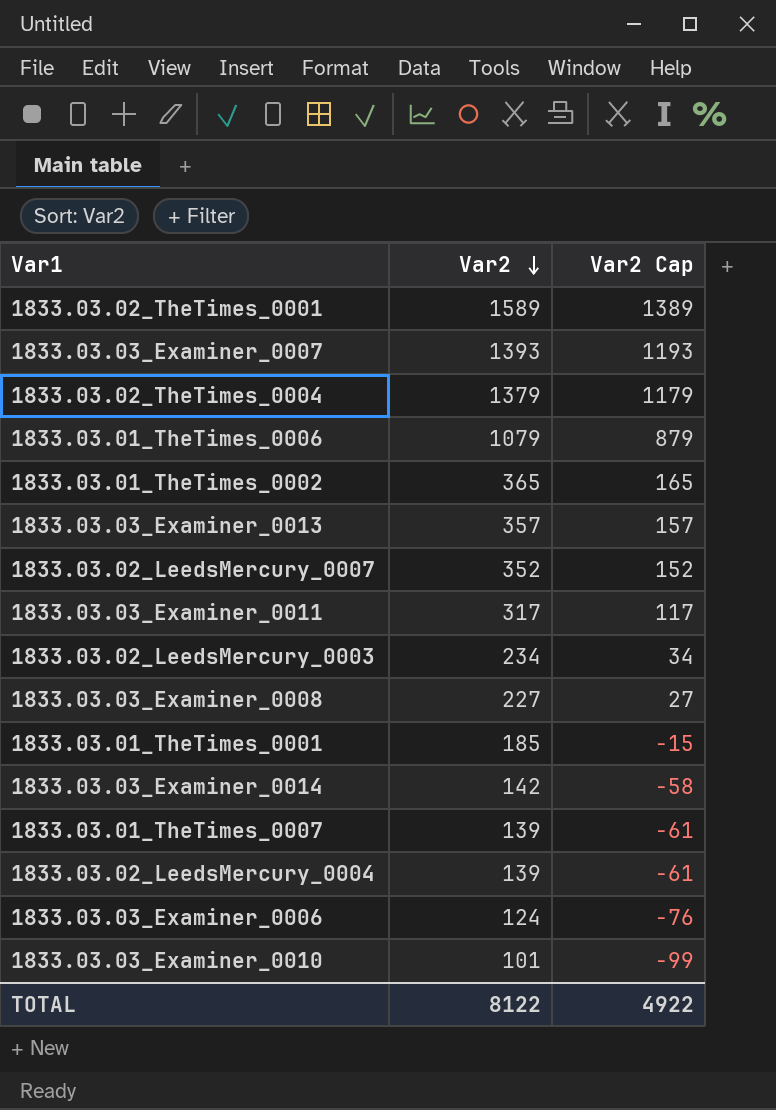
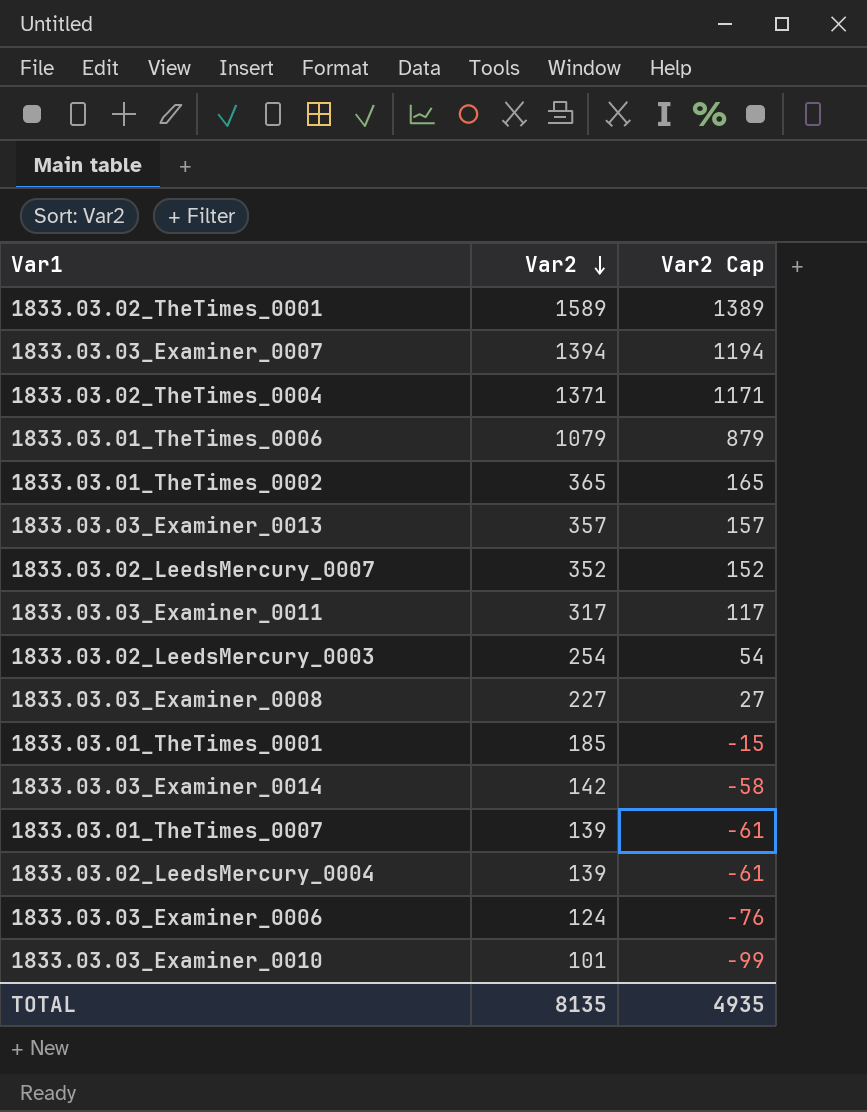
1833.03.03_Examiner_0007 | Var2: 1393 -> 1394
1833.03.03_Examiner_0007 | Var2 Cap: 1193 -> 1194
1833.03.02_TheTimes_0004 | Var2: 1379 -> 1371
1833.03.02_TheTimes_0004 | Var2 Cap: 1179 -> 1171
1833.03.02_LeedsMercury_0003 | Var2: 234 -> 254
1833.03.02_LeedsMercury_0003 | Var2 Cap: 34 -> 54
TOTAL | Var2: 8122 -> 8135
TOTAL | Var2 Cap: 4922 -> 4935

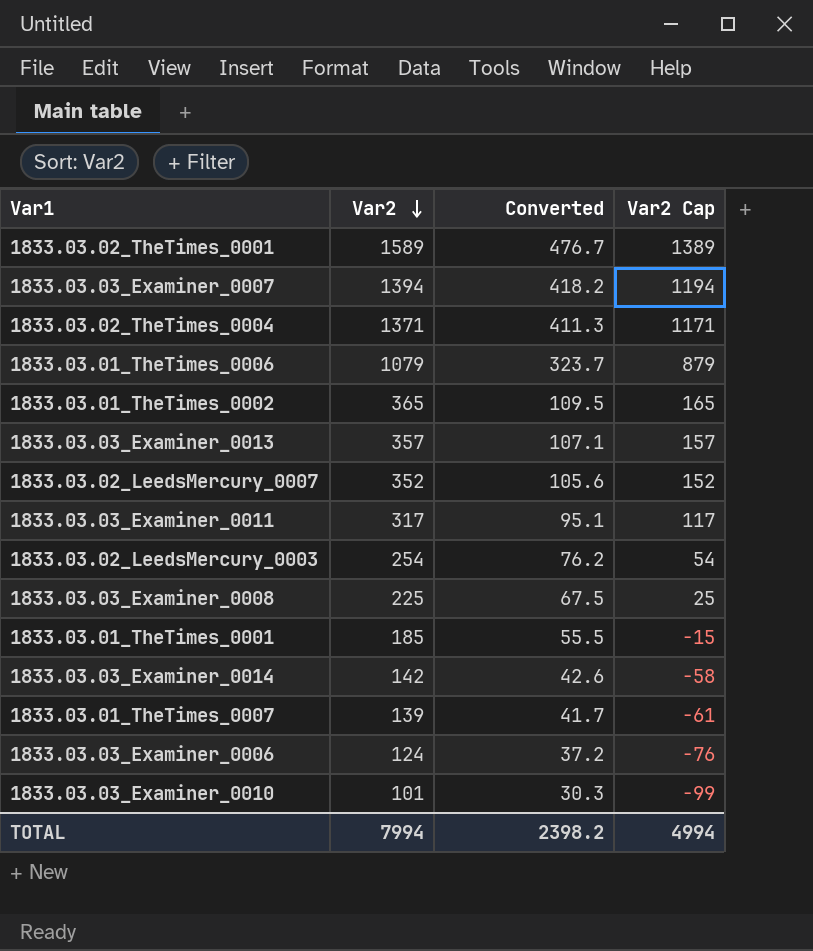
column Converted | formula: none -> [Var2] * 0.3
row 1833.03.02_LeedsMercury_0004: 139 | -61 -> none
1833.03.03_Examiner_0008 | Var2: 227 -> 225
1833.03.03_Examiner_0008 | Var2 Cap: 27 -> 25
TOTAL | Var2: 8135 -> 7994
TOTAL | Var2 Cap: 4935 -> 4994

